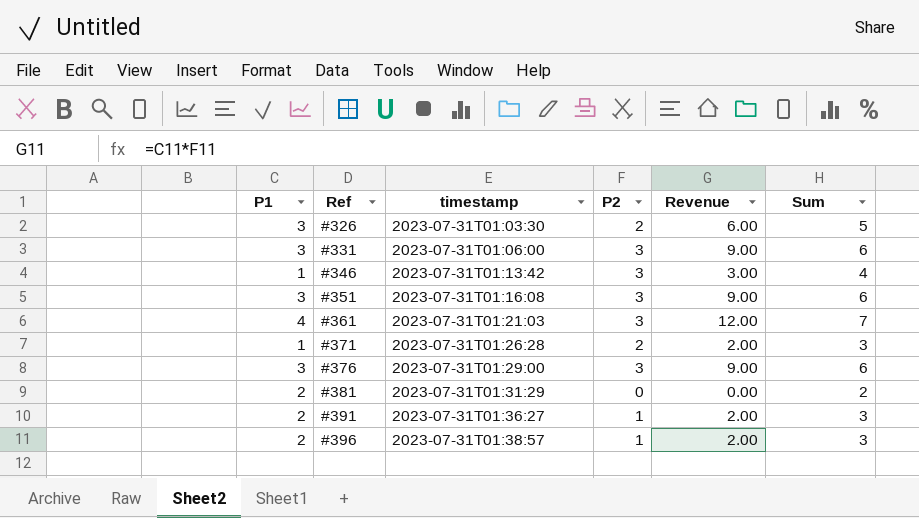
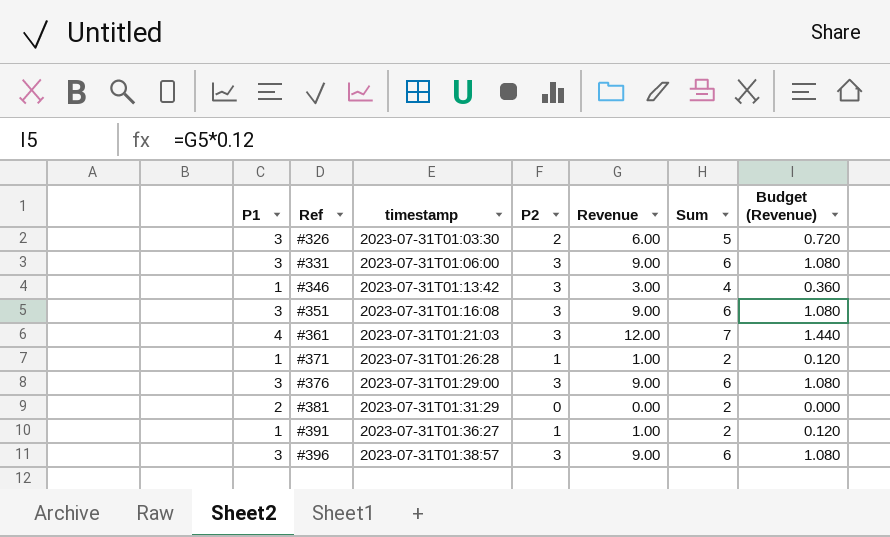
column Budget (Revenue) | formula: none -> [Revenue] * 0.12
#371 | P2: 2 -> 1
#371 | Revenue: 2.00 -> 1.00
#371 | Sum: 3 -> 2
#391 | P1: 2 -> 1
#391 | Revenue: 2.00 -> 1.00
#391 | Sum: 3 -> 2
#396 | P1: 2 -> 3
#396 | P2: 1 -> 3
#396 | Revenue: 2.00 -> 9.00
#396 | Sum: 3 -> 6

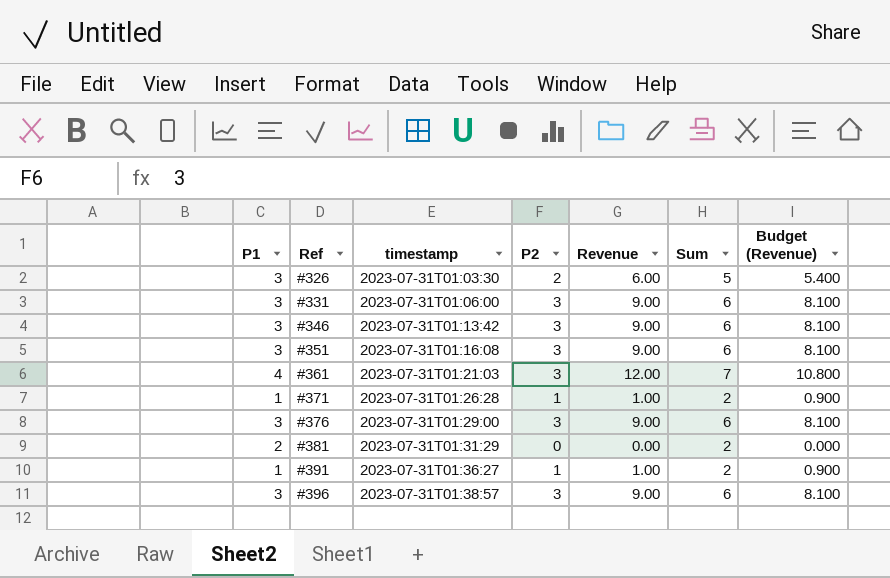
column Budget (Revenue) | formula: [Revenue] * 0.12 -> [Revenue] * 0.9
#346 | P1: 1 -> 3
#346 | Revenue: 3.00 -> 9.00
#346 | Sum: 4 -> 6

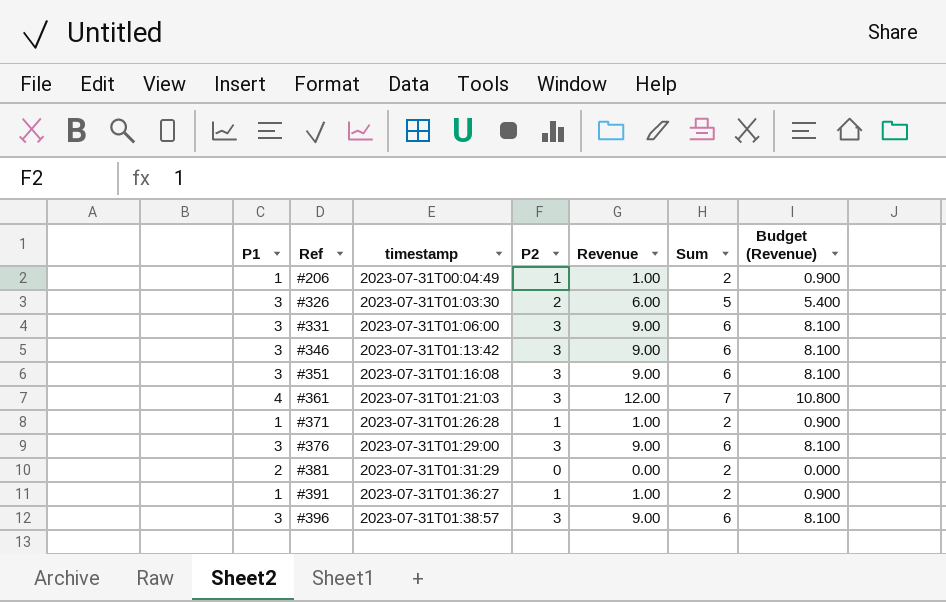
row #206: none -> 1 | 2023-07-31T00:04:49 | 1 | 1.00 | 2 | 0.900

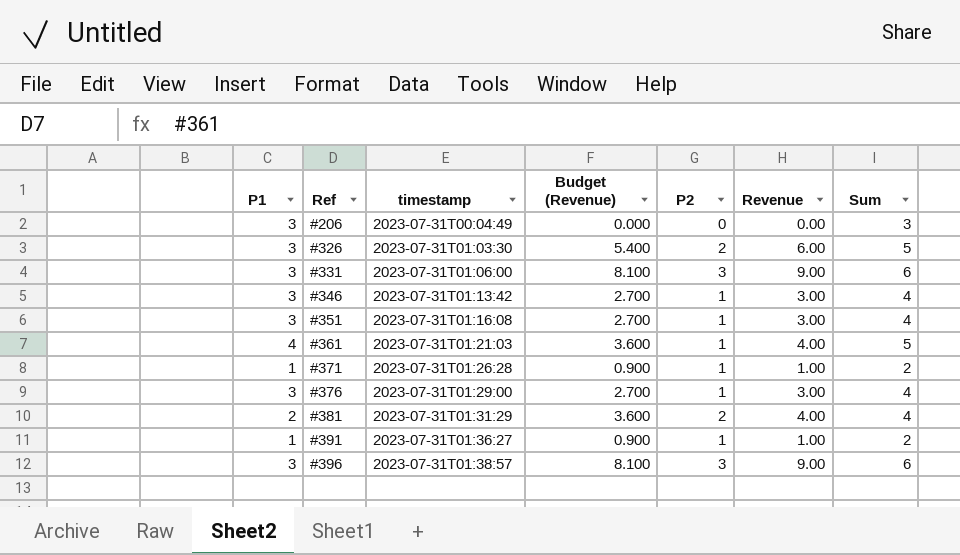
column Budget (Revenue) | position: 7 -> 4
#206 | P1: 1 -> 3
#206 | Budget (Revenue): 0.900 -> 0.000
#206 | P2: 1 -> 0
#206 | Revenue: 1.00 -> 0.00
#206 | Sum: 2 -> 3
#346 | Budget (Revenue): 8.100 -> 2.700
#346 | P2: 3 -> 1
#346 | Revenue: 9.00 -> 3.00
#346 | Sum: 6 -> 4
#351 | Budget (Revenue): 8.100 -> 2.700
#351 | P2: 3 -> 1
#351 | Revenue: 9.00 -> 3.00
#351 | Sum: 6 -> 4
#361 | Budget (Revenue): 10.800 -> 3.600
#361 | P2: 3 -> 1
#361 | Revenue: 12.00 -> 4.00
#361 | Sum: 7 -> 5
#376 | Budget (Revenue): 8.100 -> 2.700
#376 | P2: 3 -> 1
#376 | Revenue: 9.00 -> 3.00
#376 | Sum: 6 -> 4
#381 | Budget (Revenue): 0.000 -> 3.600
#381 | P2: 0 -> 2
#381 | Revenue: 0.00 -> 4.00
#381 | Sum: 2 -> 4

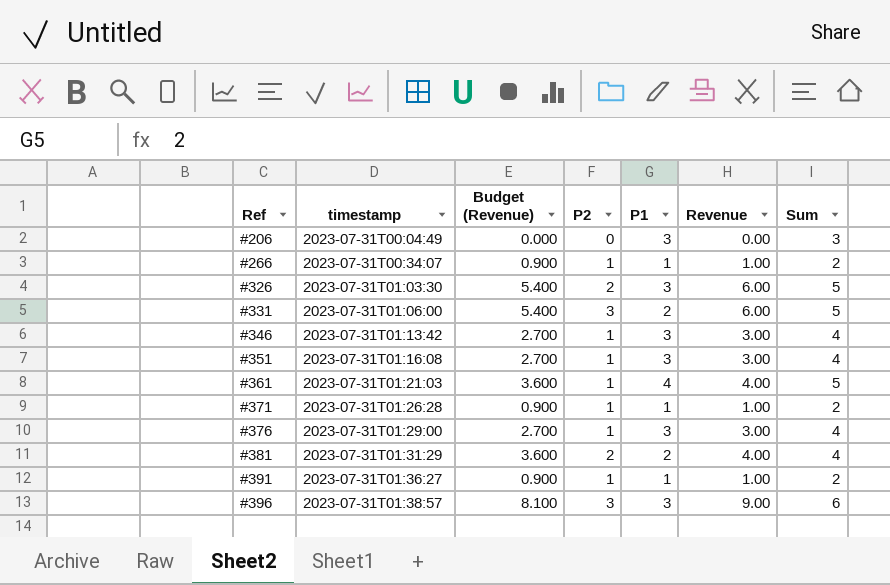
column P1 | position: 1 -> 5
row #266: none -> 2023-07-31T00:34:07 | 0.900 | 1 | 1 | 1.00 | 2
#331 | Budget (Revenue): 8.100 -> 5.400
#331 | P1: 3 -> 2
#331 | Revenue: 9.00 -> 6.00
#331 | Sum: 6 -> 5

